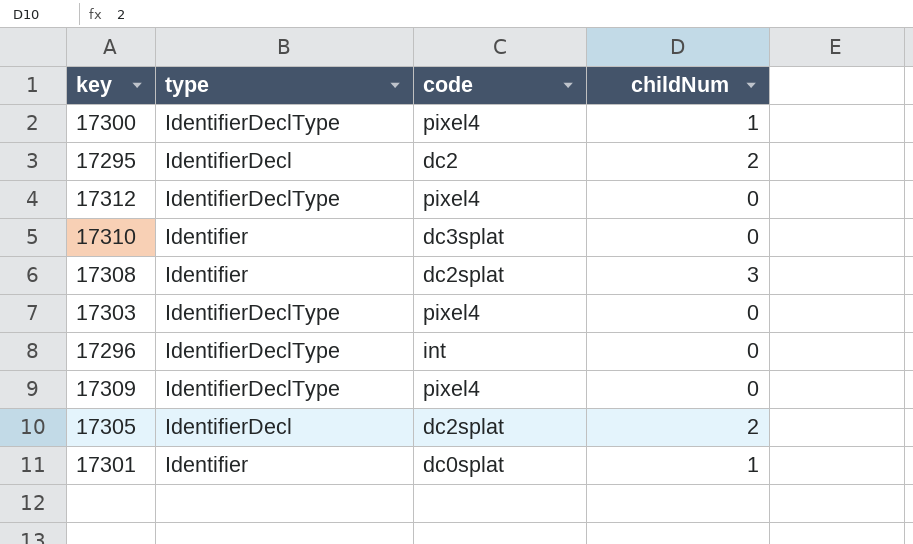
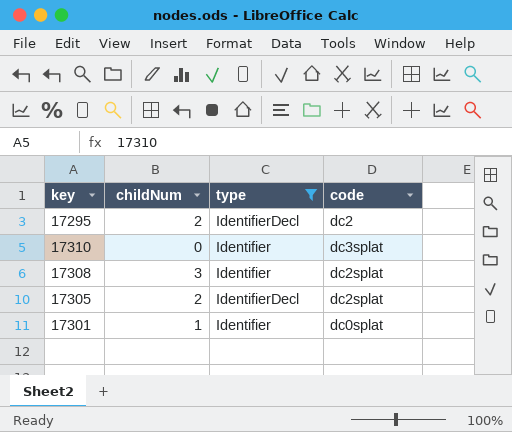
filter: none -> type != IdentifierDeclType
column childNum | position: 4 -> 2

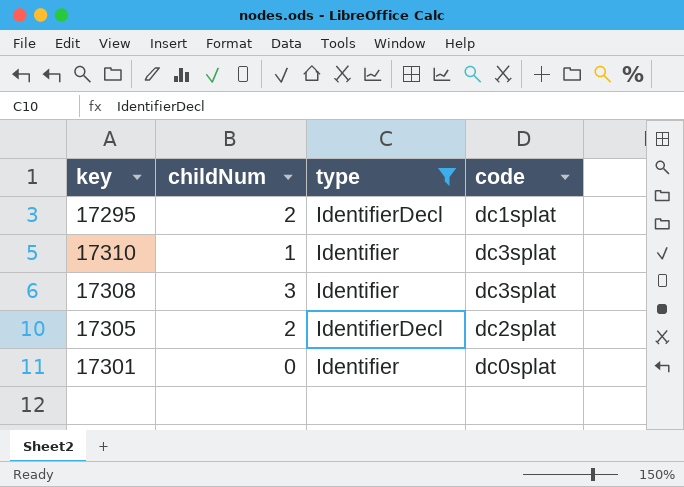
17295 | code: dc2 -> dc1splat
17310 | childNum: 0 -> 1
17308 | code: dc2splat -> dc3splat
17301 | childNum: 1 -> 0

